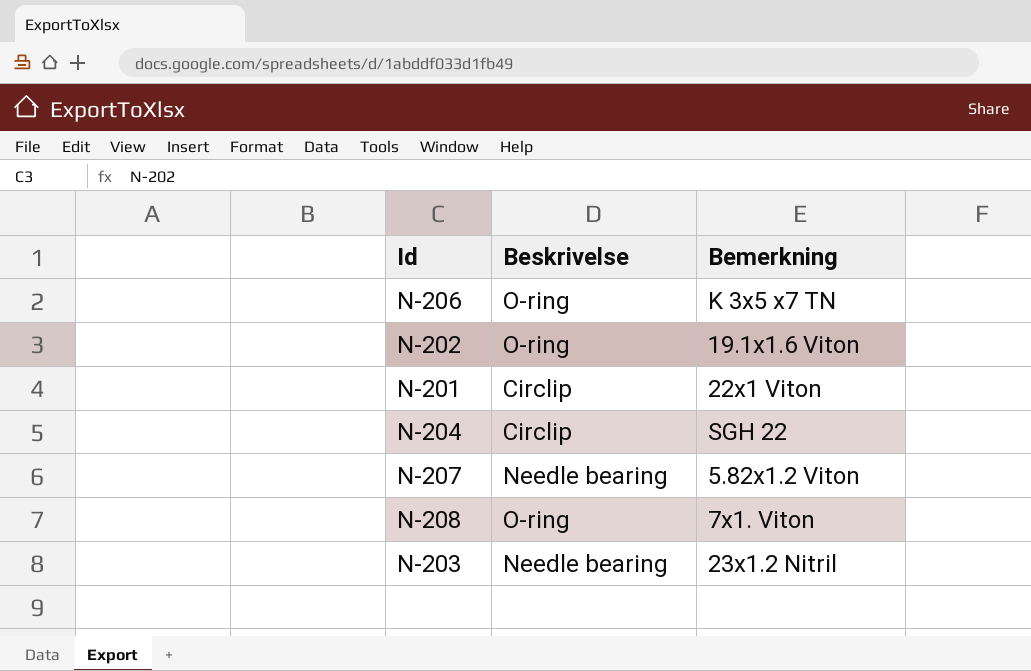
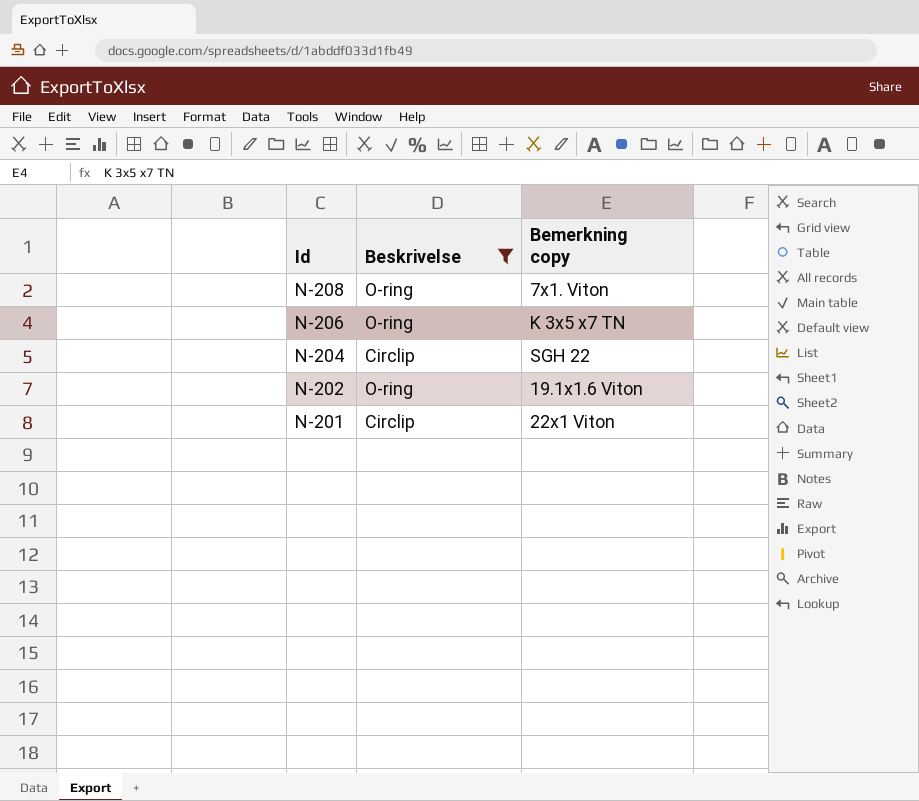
filter: none -> Beskrivelse != Needle bearing
row order: none -> Id descending
column name: Bemerkning -> Bemerkning copy

